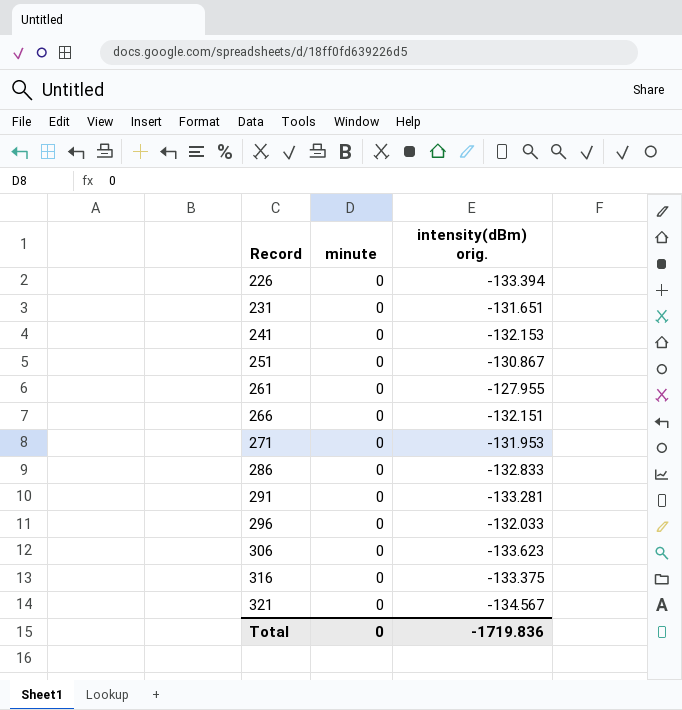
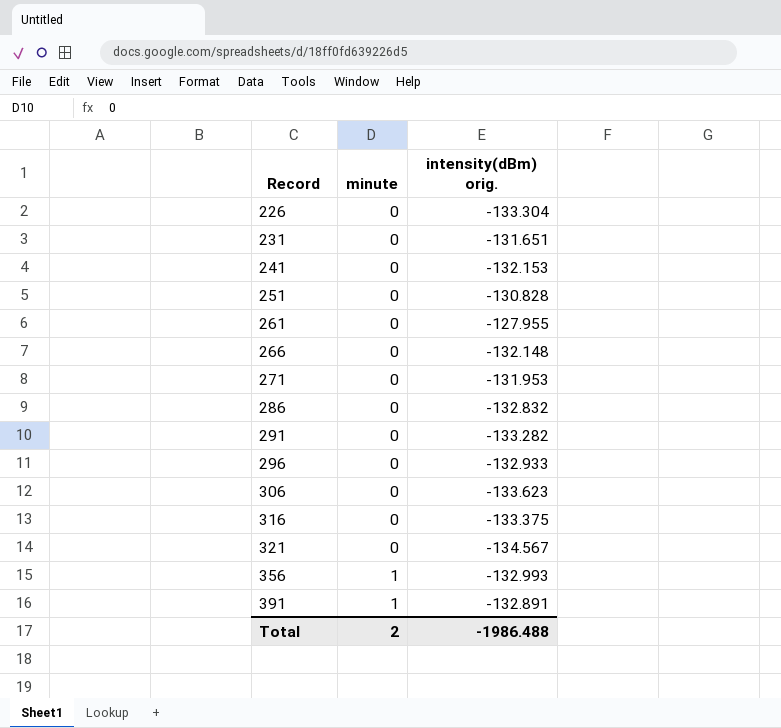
226 | intensity(dBm) orig.: -133.394 -> -133.304
251 | intensity(dBm) orig.: -130.867 -> -130.828
266 | intensity(dBm) orig.: -132.151 -> -132.148
286 | intensity(dBm) orig.: -132.833 -> -132.832
291 | intensity(dBm) orig.: -133.281 -> -133.282
296 | intensity(dBm) orig.: -132.033 -> -132.933
row 356: none -> 1 | -132.993
row 391: none -> 1 | -132.891
Total | minute: 0 -> 2
Total | intensity(dBm) orig.: -1719.836 -> -1986.488

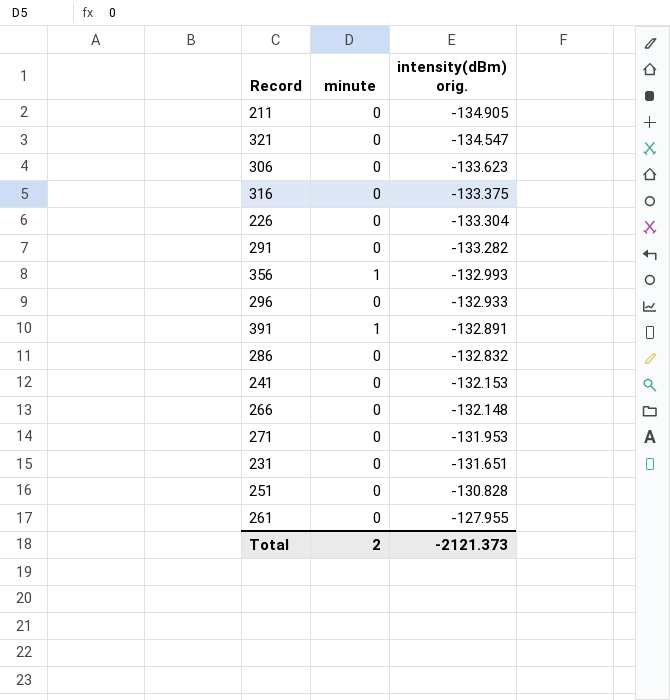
row order: Record ascending -> intensity(dBm) orig. ascending
row 211: none -> 0 | -134.905
321 | intensity(dBm) orig.: -134.567 -> -134.547
Total | intensity(dBm) orig.: -1986.488 -> -2121.373

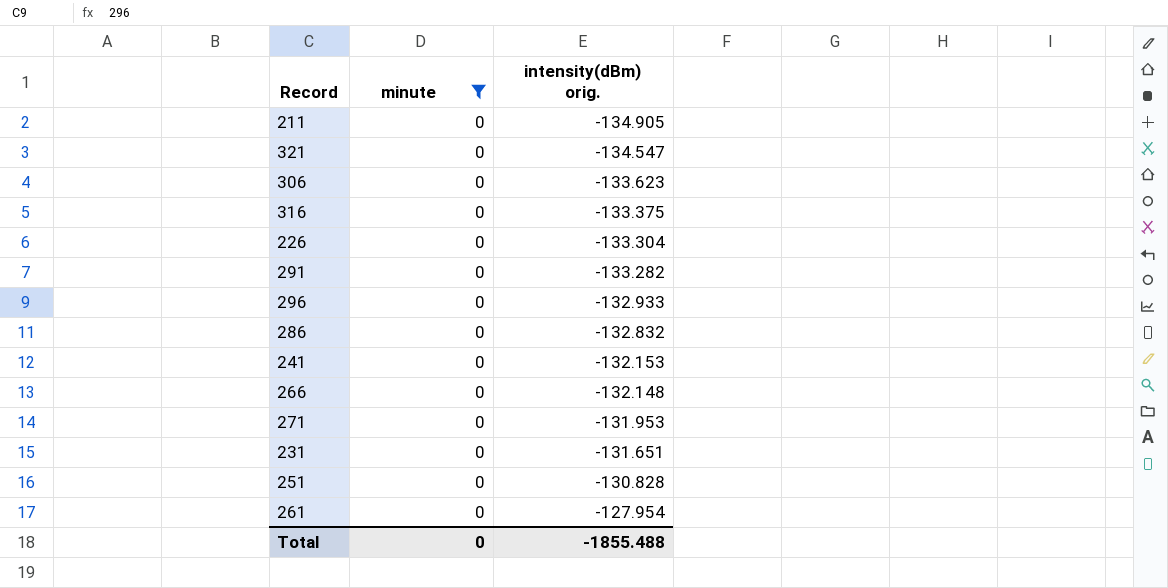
filter: none -> minute = 0
261 | intensity(dBm) orig.: -127.955 -> -127.954
Total | minute: 2 -> 0
Total | intensity(dBm) orig.: -2121.373 -> -1855.488

